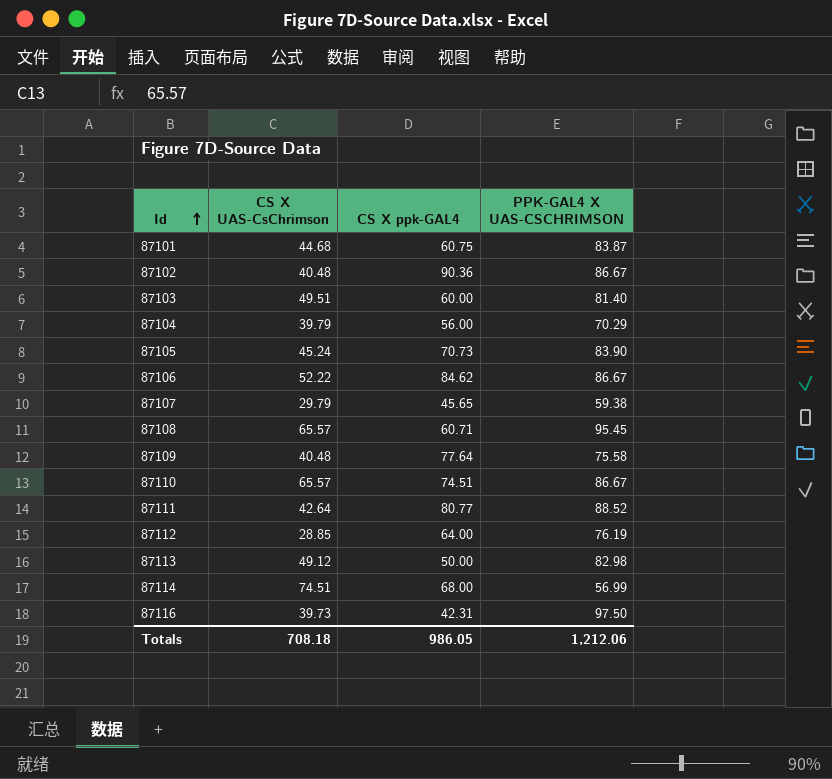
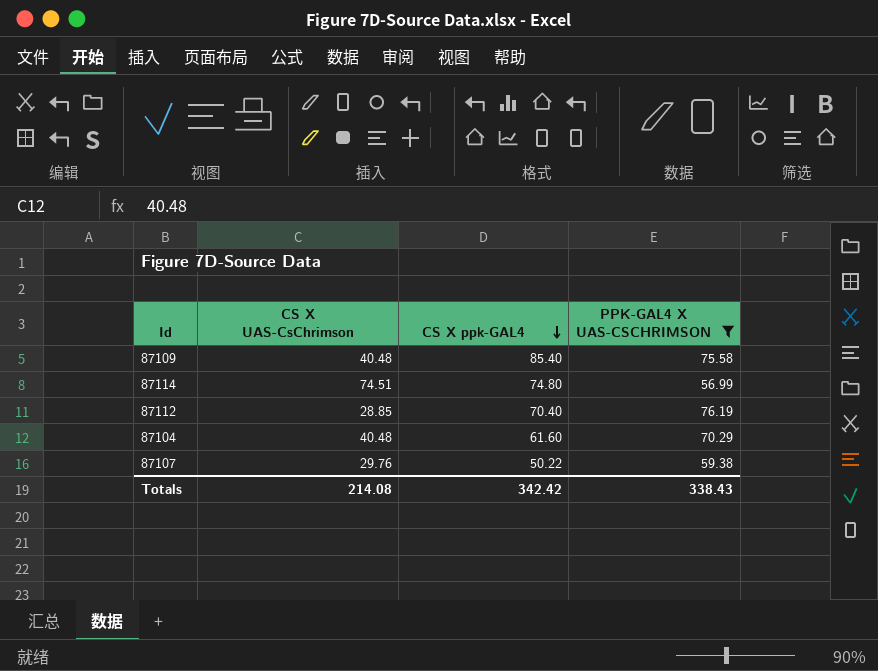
filter: none -> PPK-GAL4 X UAS-CSCHRIMSON <= 76.19
row order: Id ascending -> CS X ppk-GAL4 descending
87109 | CS X ppk-GAL4: 77.64 -> 85.40
87114 | CS X ppk-GAL4: 68.00 -> 74.80
87112 | CS X ppk-GAL4: 64.00 -> 70.40
87104 | CS X UAS-CsChrimson: 39.79 -> 40.48
87104 | CS X ppk-GAL4: 56.00 -> 61.60
87107 | CS X UAS-CsChrimson: 29.79 -> 29.76
87107 | CS X ppk-GAL4: 45.65 -> 50.22
Totals | CS X UAS-CsChrimson: 708.18 -> 214.08
Totals | CS X ppk-GAL4: 986.05 -> 342.42
Totals | PPK-GAL4 X UAS-CSCHRIMSON: 1,212.06 -> 338.43

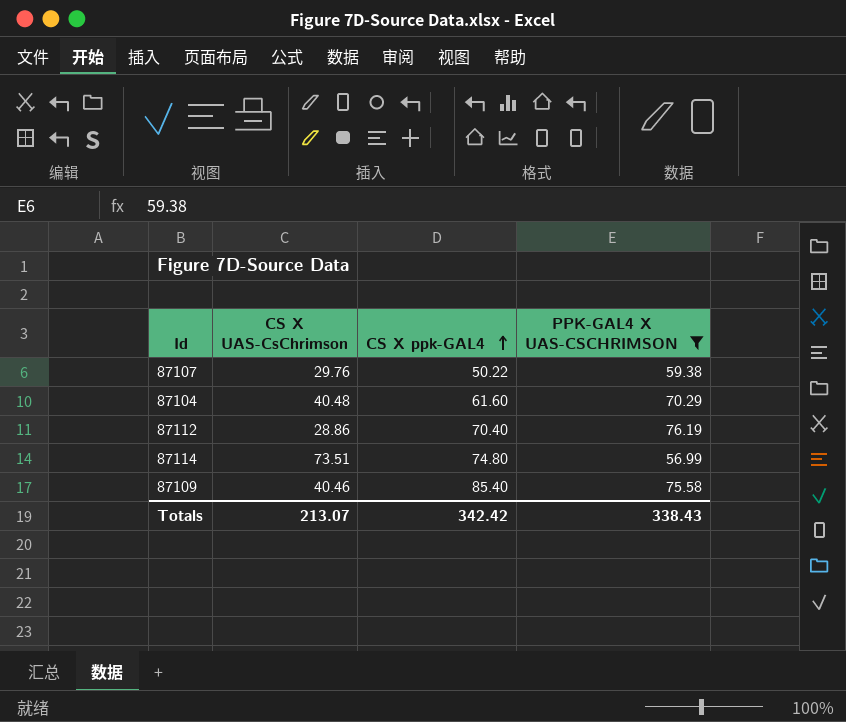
row order: CS X ppk-GAL4 descending -> CS X ppk-GAL4 ascending
87112 | CS X UAS-CsChrimson: 28.85 -> 28.86
87114 | CS X UAS-CsChrimson: 74.51 -> 73.51
87109 | CS X UAS-CsChrimson: 40.48 -> 40.46
Totals | CS X UAS-CsChrimson: 214.08 -> 213.07

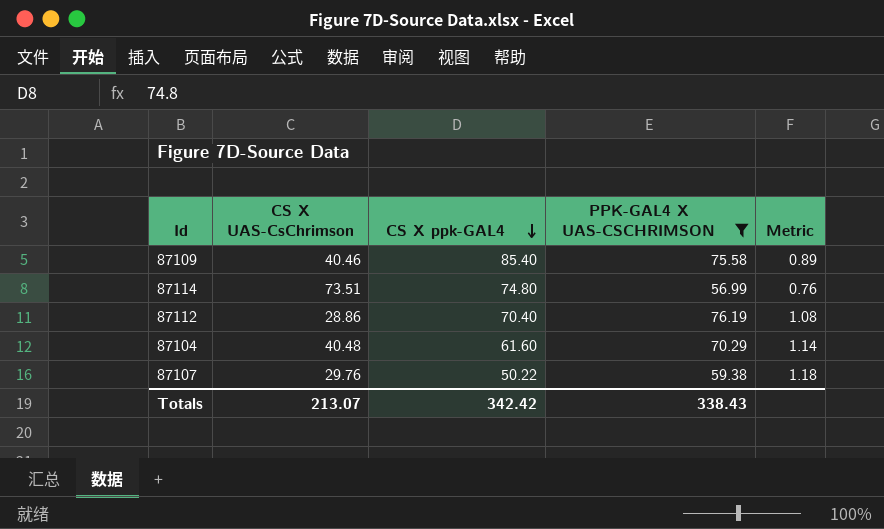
row order: CS X ppk-GAL4 ascending -> CS X ppk-GAL4 descending
column Metric | formula: none -> [PPK-GAL4 X UAS-CSCHRIMSON] / [CS X ppk-GAL4]

